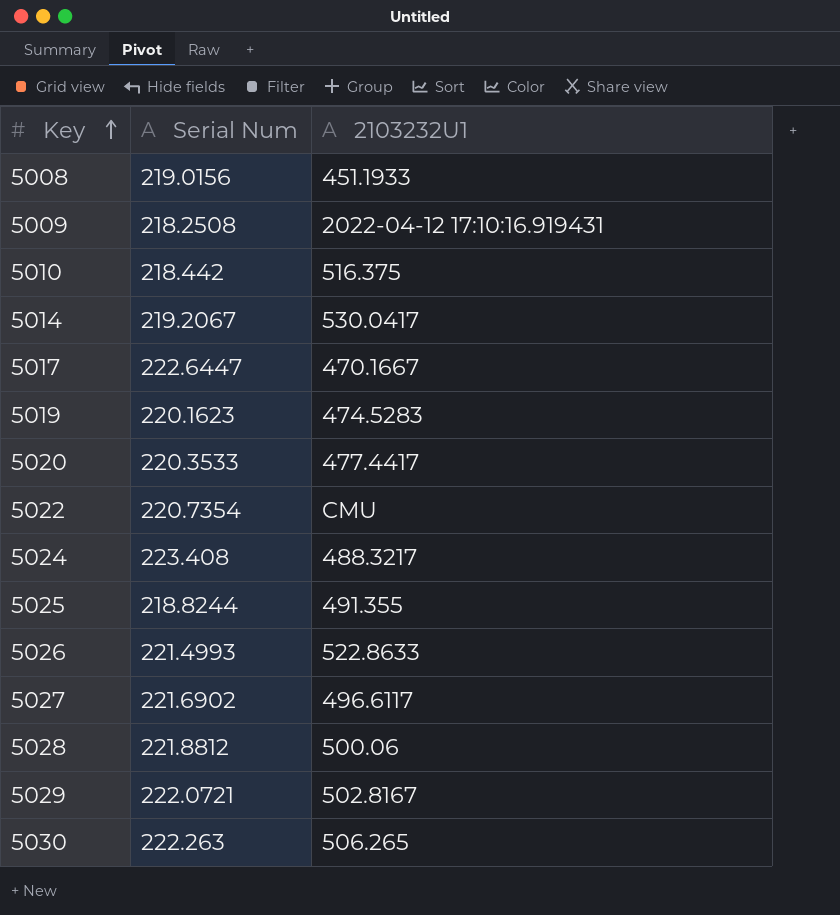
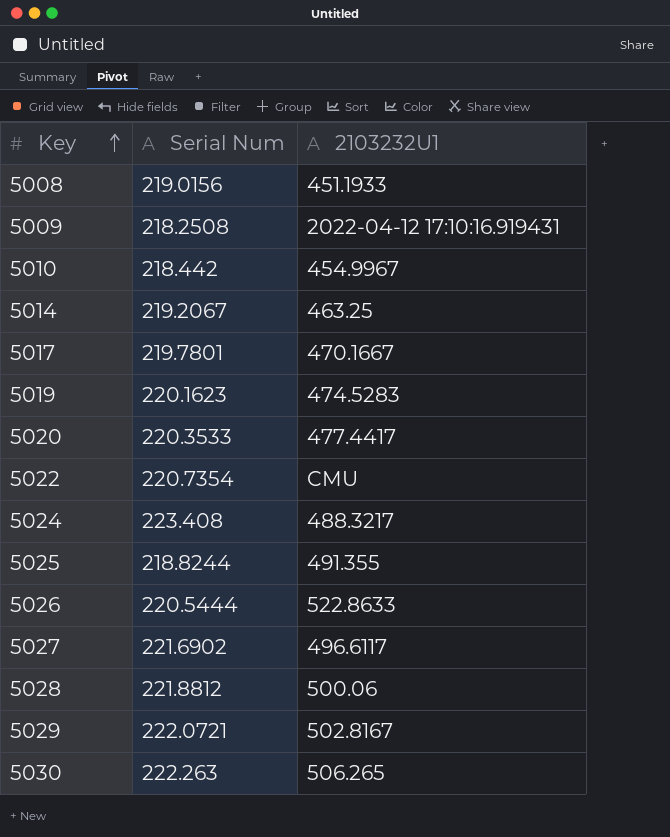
5010 | 2103232U1: 516.375 -> 454.9967
5014 | 2103232U1: 530.0417 -> 463.25
5017 | Serial Num: 222.6447 -> 219.7801
5026 | Serial Num: 221.4993 -> 220.5444

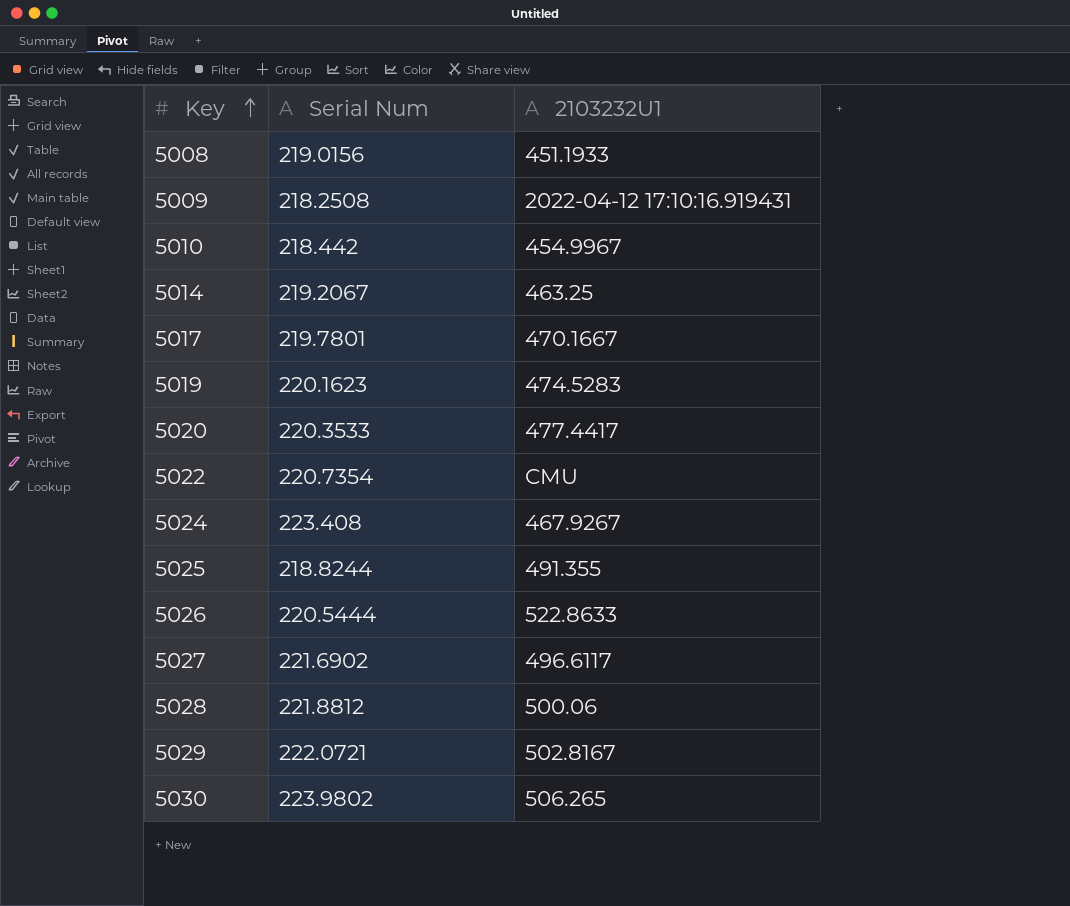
5024 | 2103232U1: 488.3217 -> 467.9267
5030 | Serial Num: 222.263 -> 223.9802

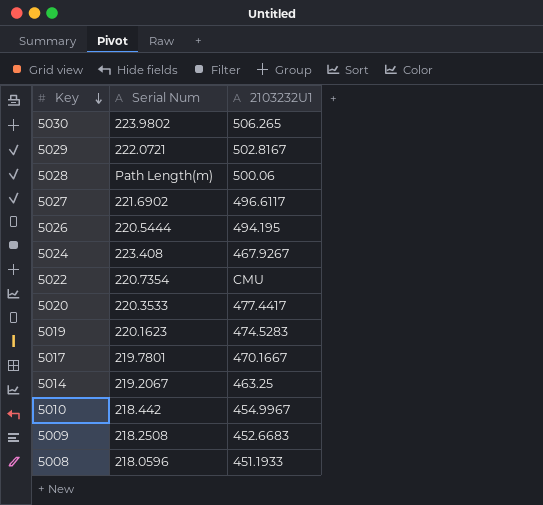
row order: Key ascending -> Key descending
row 5025: 218.8244 | 491.355 -> none
5028 | Serial Num: 221.8812 -> Path Length(m)
5026 | 2103232U1: 522.8633 -> 494.195
5009 | 2103232U1: 2022-04-12 17:10:16.919431 -> 452.6683
5008 | Serial Num: 219.0156 -> 218.0596

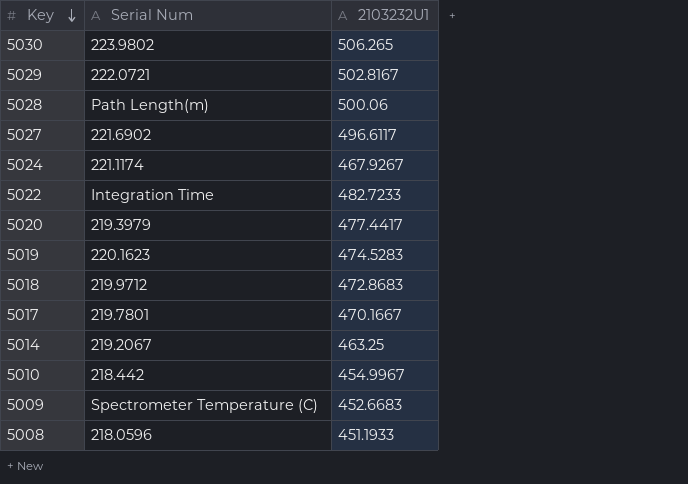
row 5026: 220.5444 | 494.195 -> none
5024 | Serial Num: 223.408 -> 221.1174
5022 | Serial Num: 220.7354 -> Integration Time
5022 | 2103232U1: CMU -> 482.7233
5020 | Serial Num: 220.3533 -> 219.3979
row 5018: none -> 219.9712 | 472.8683
5009 | Serial Num: 218.2508 -> Spectrometer Temperature (C)

